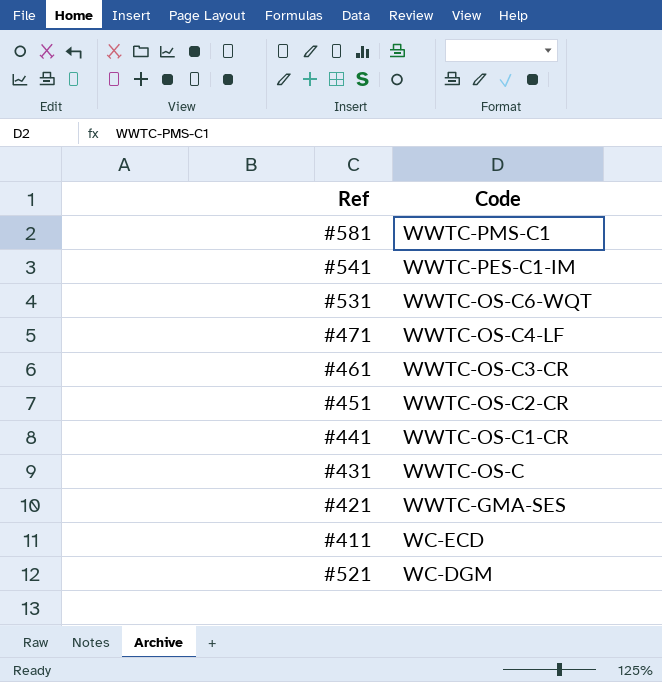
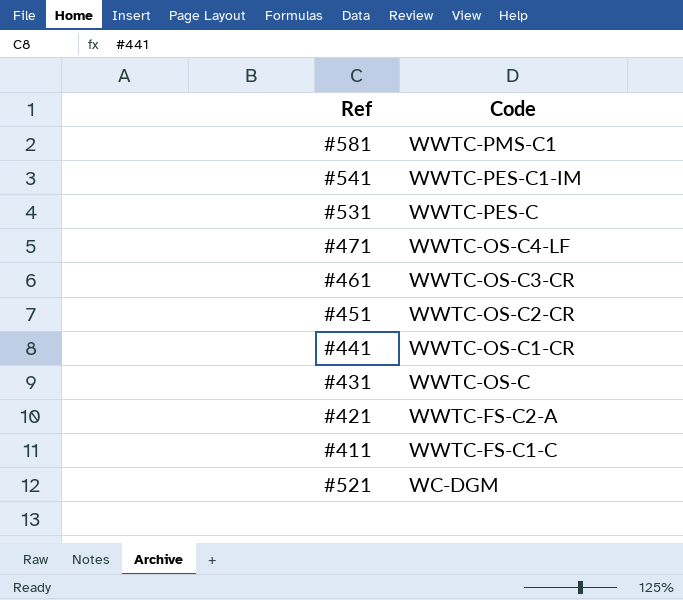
#531 | Code: WWTC-OS-C6-WQT -> WWTC-PES-C
#421 | Code: WWTC-GMA-SES -> WWTC-FS-C2-A
#411 | Code: WC-ECD -> WWTC-FS-C1-C

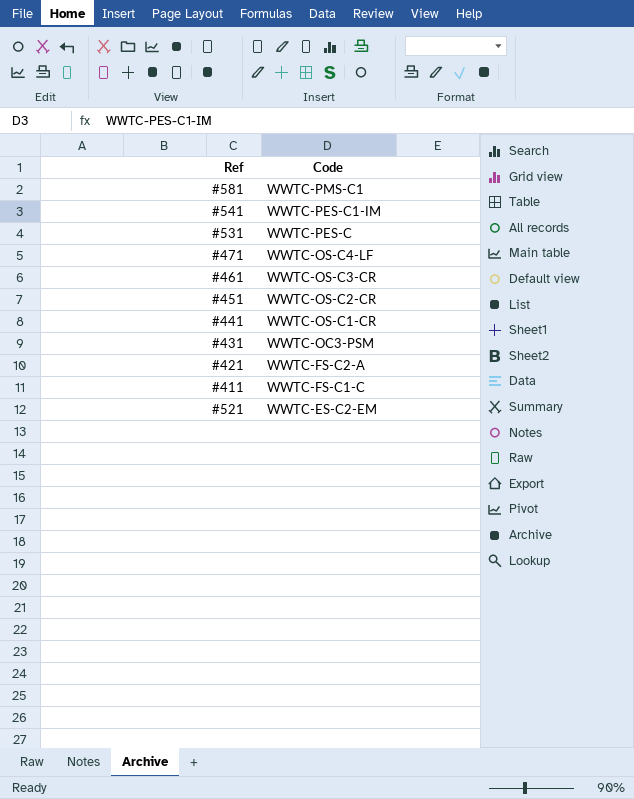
#431 | Code: WWTC-OS-C -> WWTC-OC3-PSM
#521 | Code: WC-DGM -> WWTC-ES-C2-EM

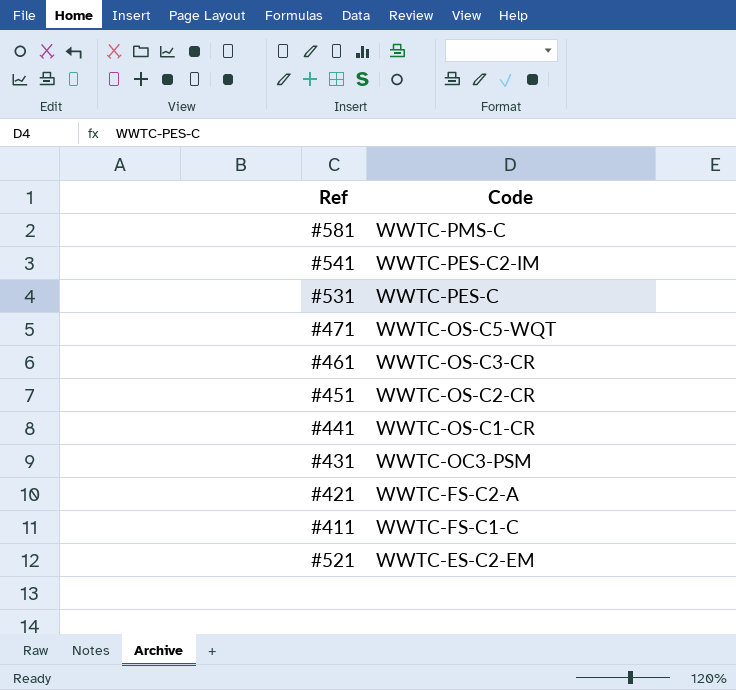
#581 | Code: WWTC-PMS-C1 -> WWTC-PMS-C
#541 | Code: WWTC-PES-C1-IM -> WWTC-PES-C2-IM
#471 | Code: WWTC-OS-C4-LF -> WWTC-OS-C5-WQT

